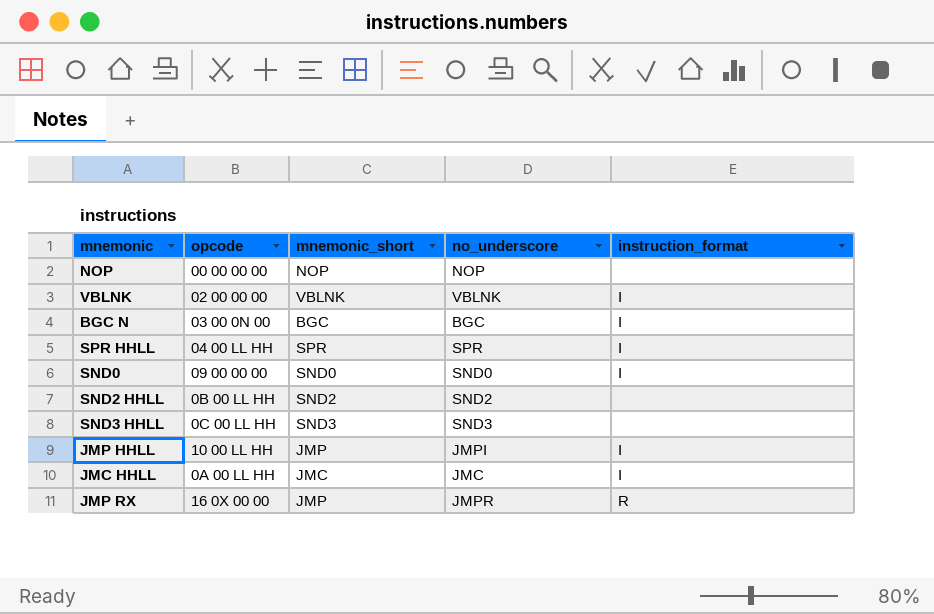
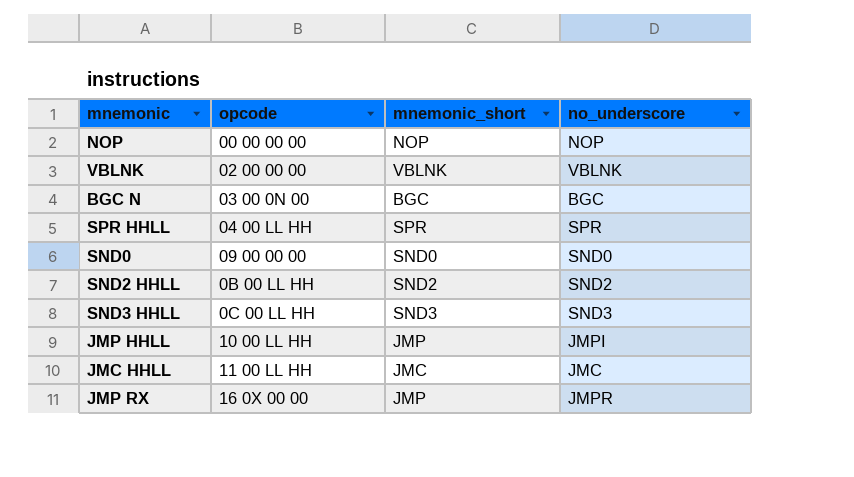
column instruction_format | position: 5 -> none
JMC HHLL | opcode: 0A 00 LL HH -> 11 00 LL HH

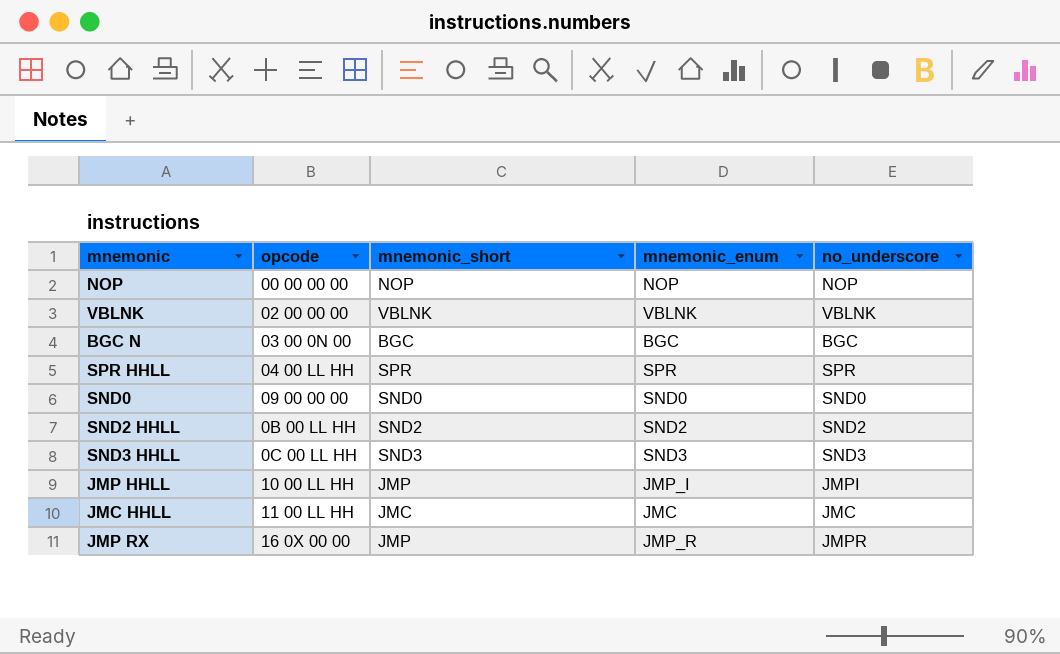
column mnemonic_enum | position: none -> 4

